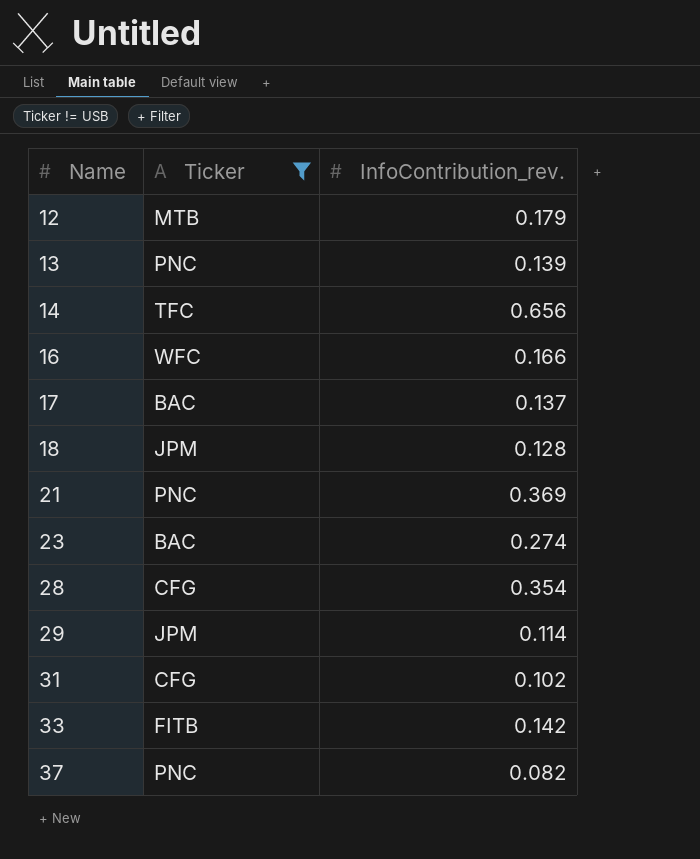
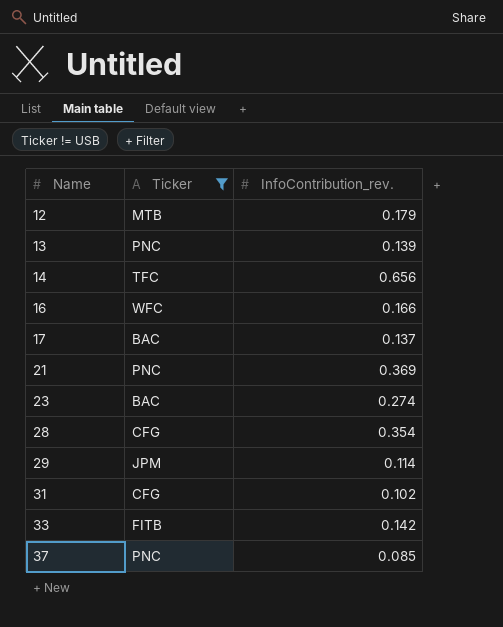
row 18: JPM | 0.128 -> none
37 | InfoContribution_rev.: 0.082 -> 0.085

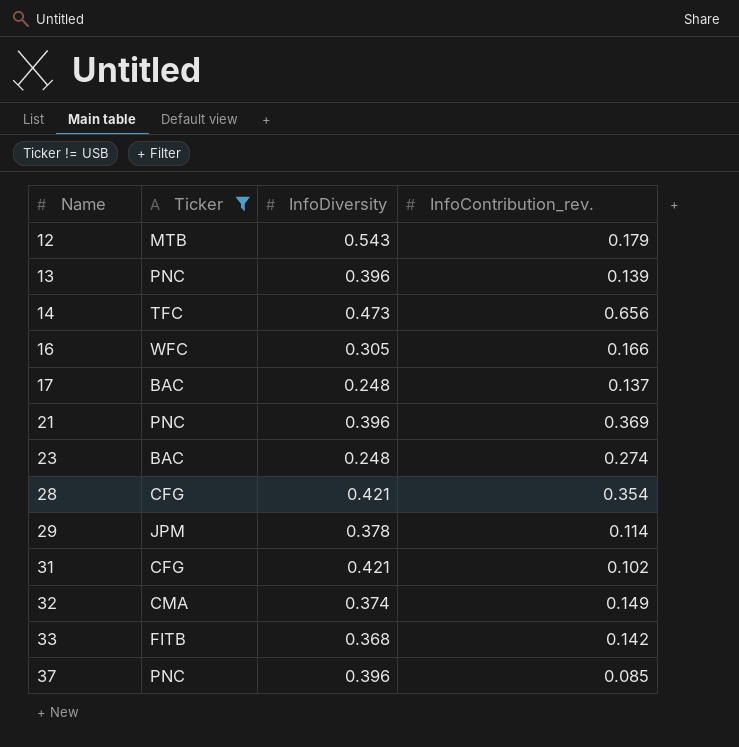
column InfoDiversity | position: none -> 3
row 32: none -> CMA | 0.374 | 0.149

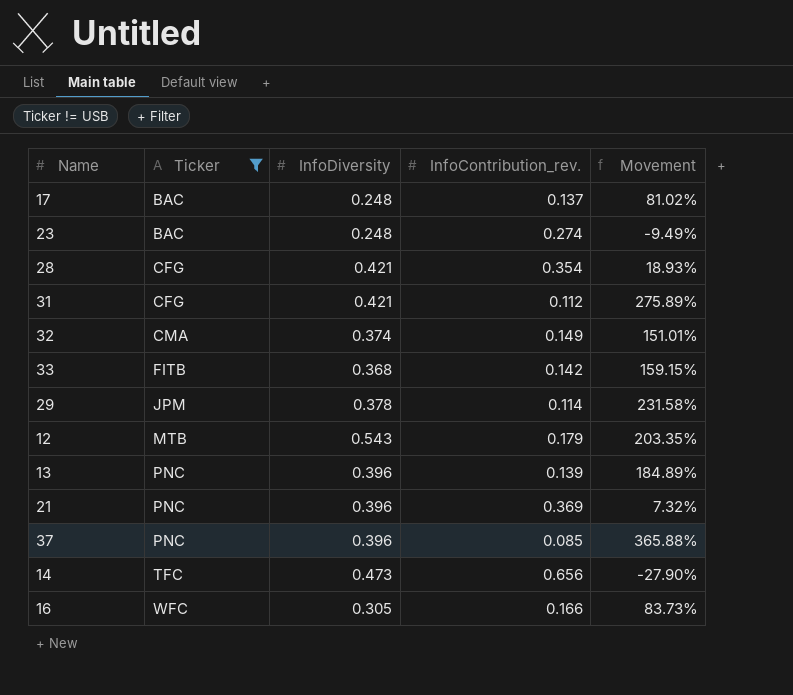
row order: Name ascending -> Ticker ascending
column Movement | formula: none -> ([InfoDiversity] - [InfoContribution_rev.]) / [InfoContribution_rev.]
31 | InfoContribution_rev.: 0.102 -> 0.112

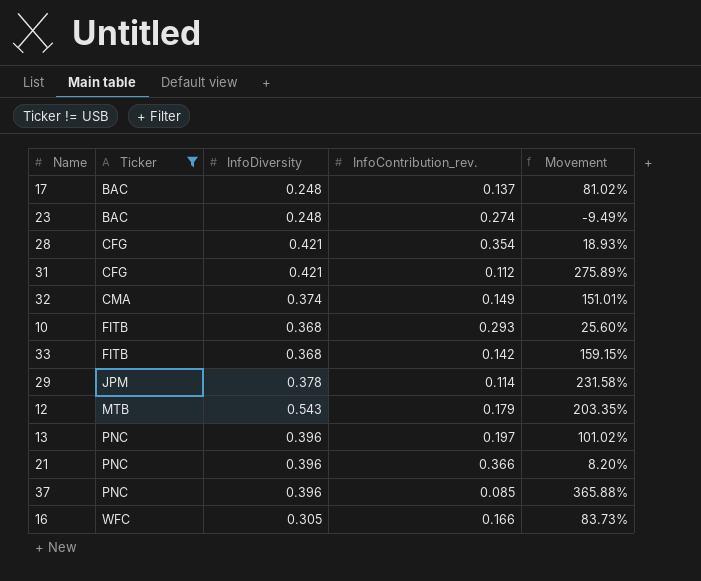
row 14: TFC | 0.473 | 0.656 | -27.90% -> none
row 10: none -> FITB | 0.368 | 0.293 | 25.60%
13 | InfoContribution_rev.: 0.139 -> 0.197
13 | Movement: 184.89% -> 101.02%
21 | InfoContribution_rev.: 0.369 -> 0.366
21 | Movement: 7.32% -> 8.20%

